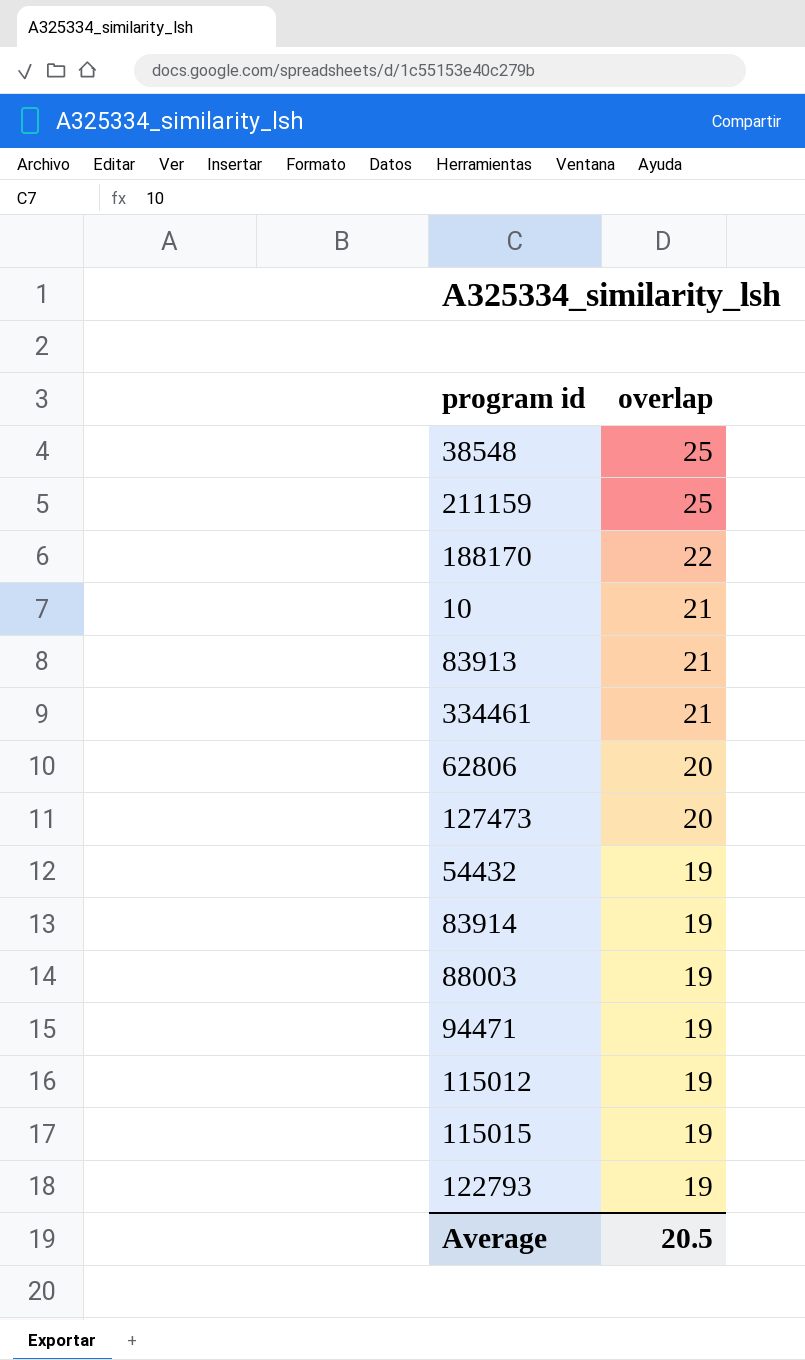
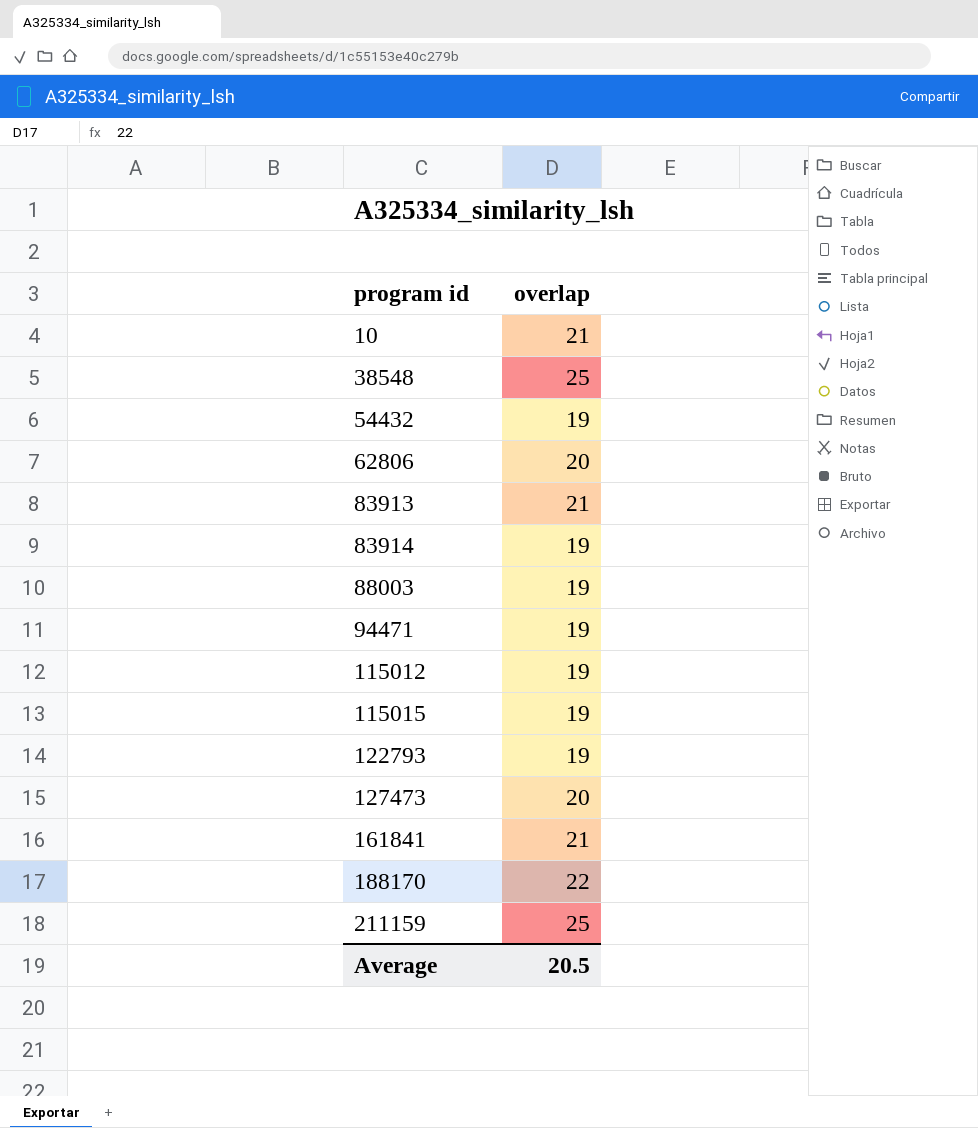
row order: overlap descending -> program id ascending
row 334461: 21 -> none
row 161841: none -> 21

